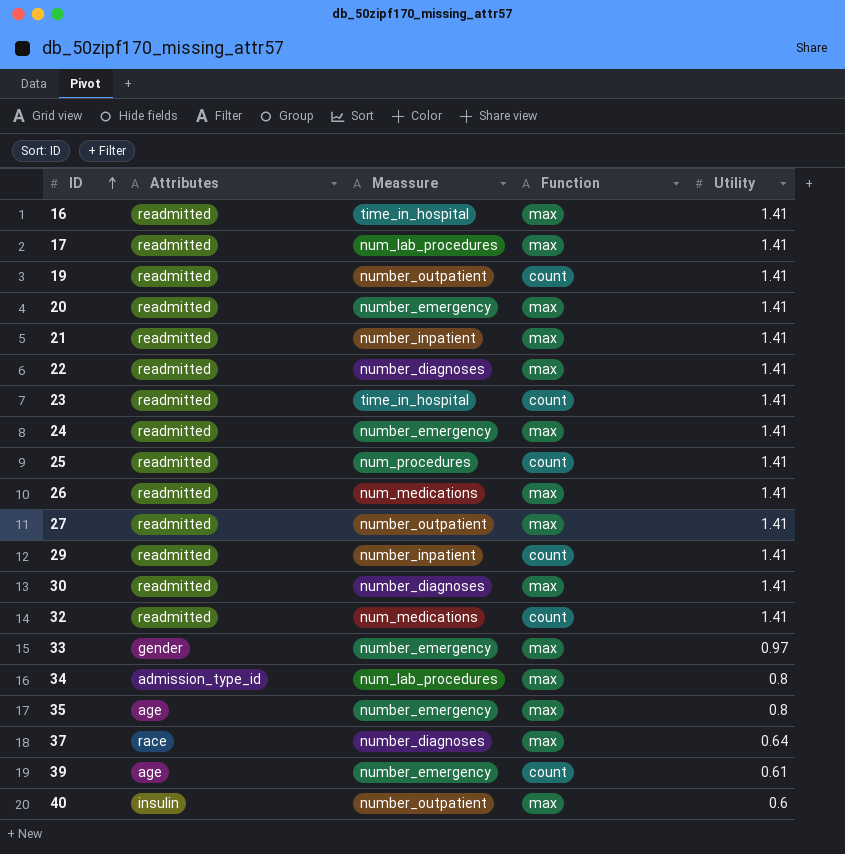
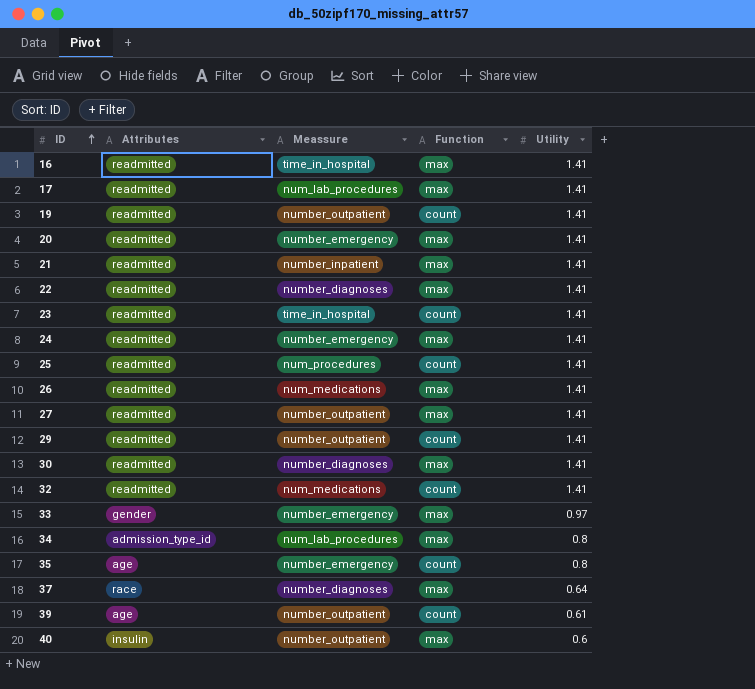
29 | Meassure: number_inpatient -> number_outpatient
35 | Function: max -> count
39 | Meassure: number_emergency -> number_outpatient

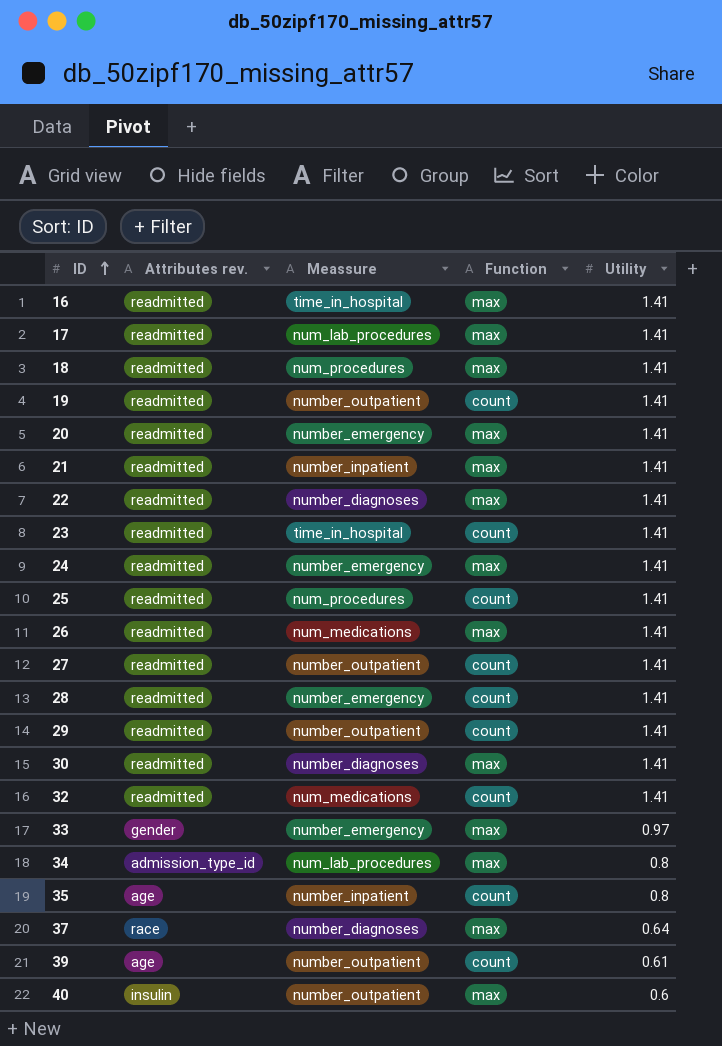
column name: Attributes -> Attributes rev.
row 18: none -> readmitted | num_procedures | max | 1.41
27 | Function: max -> count
row 28: none -> readmitted | number_emergency | count | 1.41
35 | Meassure: number_emergency -> number_inpatient

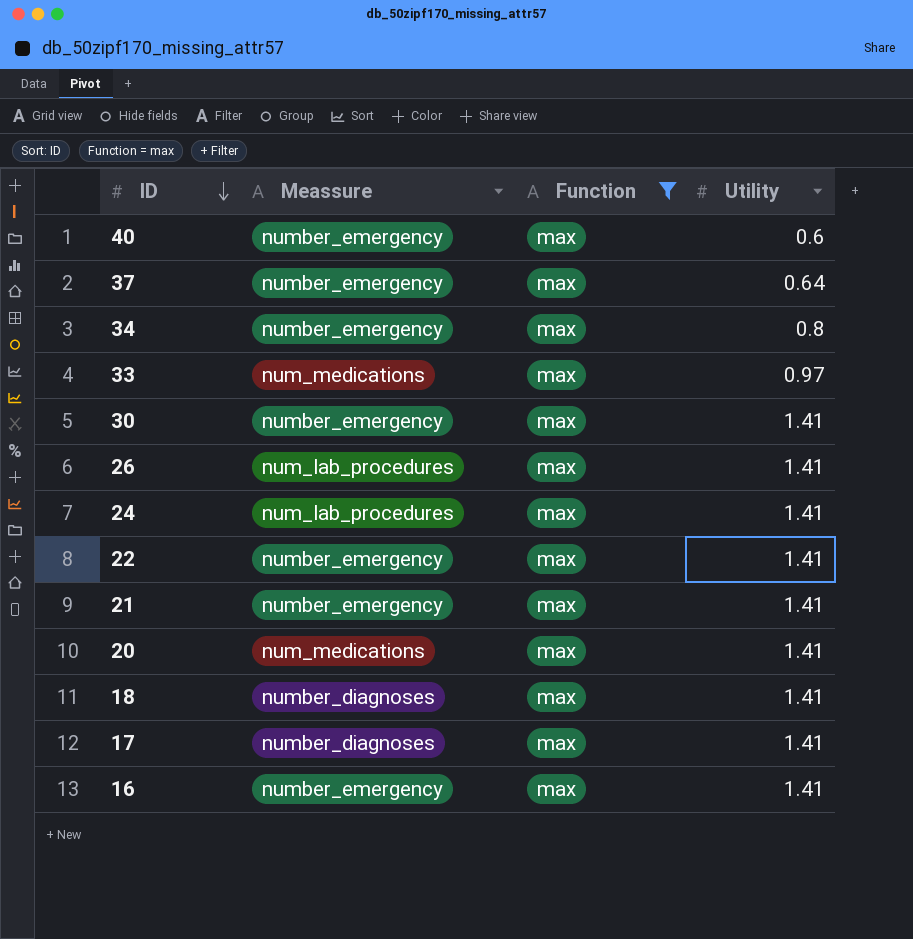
filter: none -> Function = max
row order: ID ascending -> ID descending
column Attributes rev. | position: 2 -> none
40 | Meassure: number_outpatient -> number_emergency
37 | Meassure: number_diagnoses -> number_emergency
34 | Meassure: num_lab_procedures -> number_emergency
33 | Meassure: number_emergency -> num_medications
30 | Meassure: number_diagnoses -> number_emergency
26 | Meassure: num_medications -> num_lab_procedures
24 | Meassure: number_emergency -> num_lab_procedures
22 | Meassure: number_diagnoses -> number_emergency
21 | Meassure: number_inpatient -> number_emergency
20 | Meassure: number_emergency -> num_medications
18 | Meassure: num_procedures -> number_diagnoses
17 | Meassure: num_lab_procedures -> number_diagnoses
16 | Meassure: time_in_hospital -> number_emergency

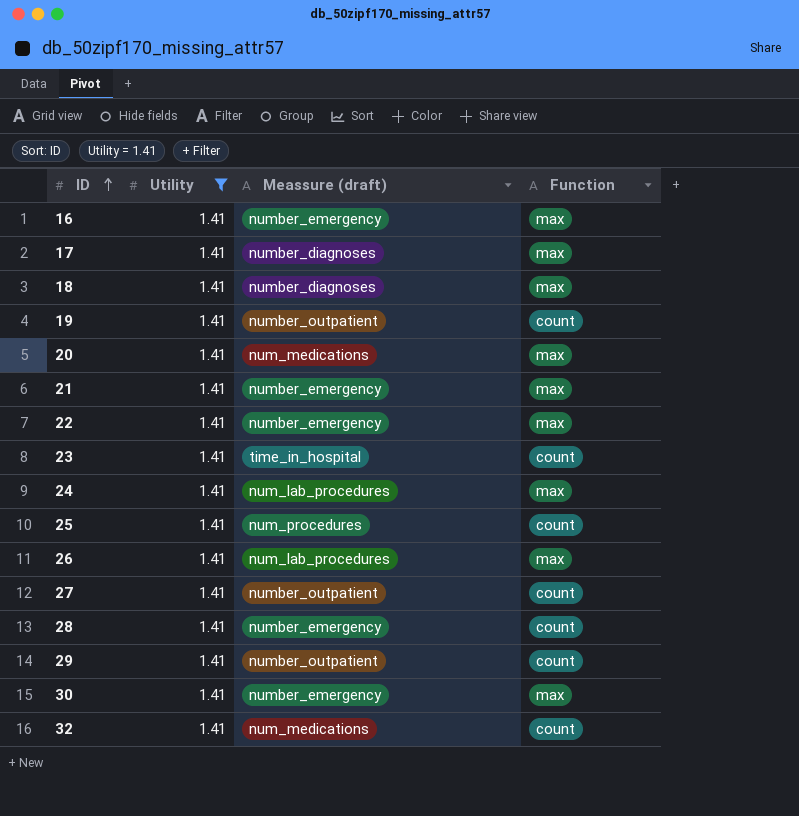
filter: Function = max -> Utility = 1.41
row order: ID descending -> ID ascending
column Utility | position: 4 -> 2
column name: Meassure -> Meassure (draft)

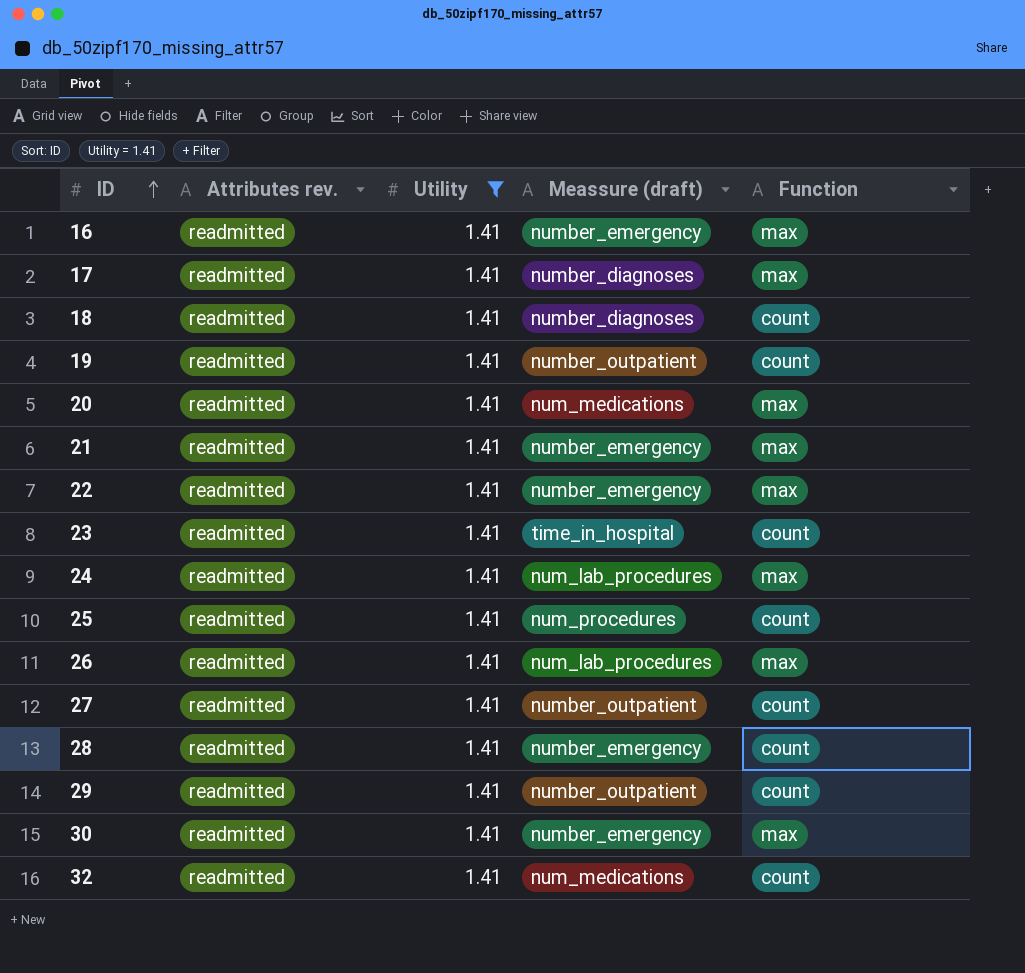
column Attributes rev. | position: none -> 2
18 | Function: max -> count

